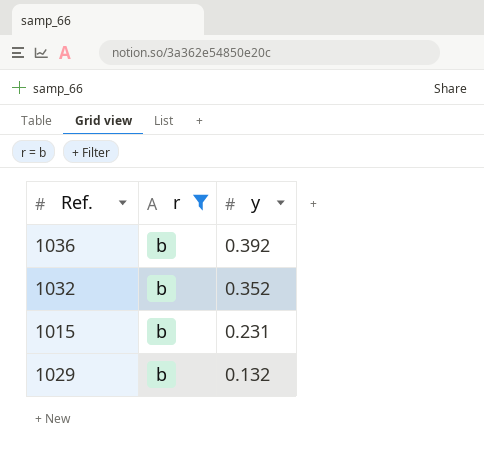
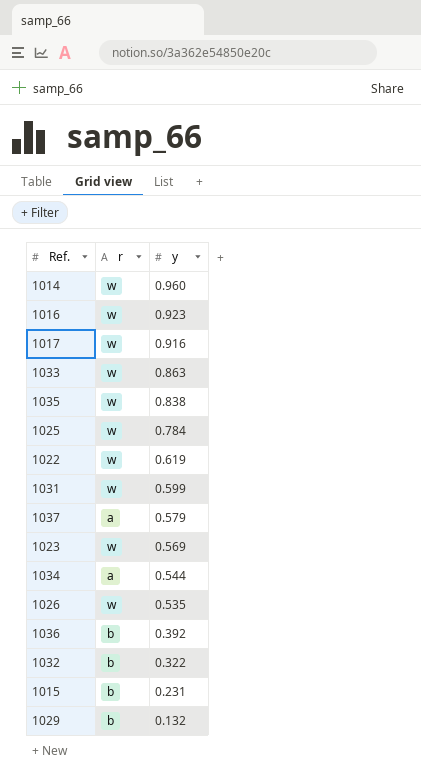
filter: r = b -> none
1032 | y: 0.352 -> 0.322

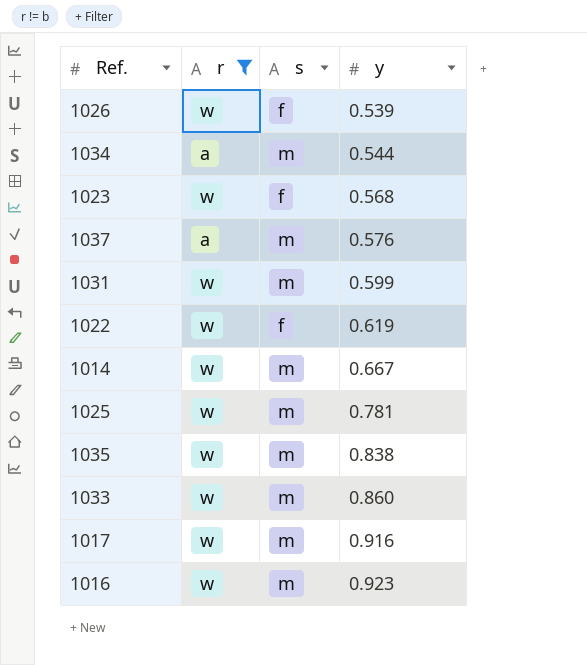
filter: none -> r != b
row order: y descending -> y ascending
column s | position: none -> 3
1026 | y: 0.535 -> 0.539
1023 | y: 0.569 -> 0.568
1037 | y: 0.579 -> 0.576
1014 | y: 0.960 -> 0.667
1025 | y: 0.784 -> 0.781
1033 | y: 0.863 -> 0.860

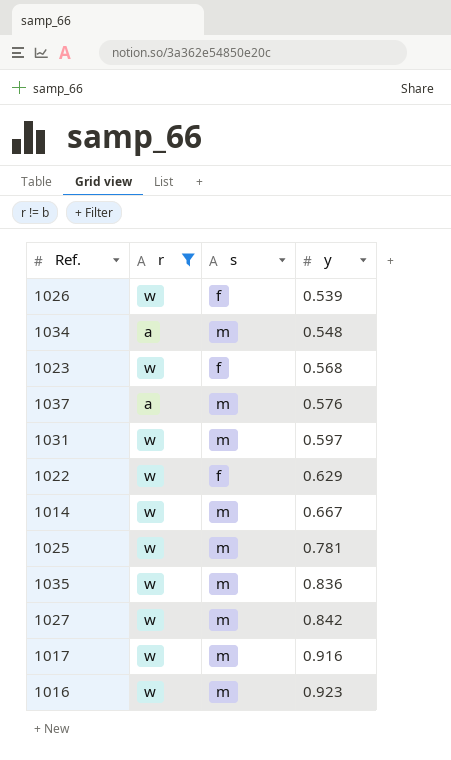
row 1033: w | m | 0.860 -> none
1034 | y: 0.544 -> 0.548
1031 | y: 0.599 -> 0.597
1022 | y: 0.619 -> 0.629
1035 | y: 0.838 -> 0.836
row 1027: none -> w | m | 0.842

